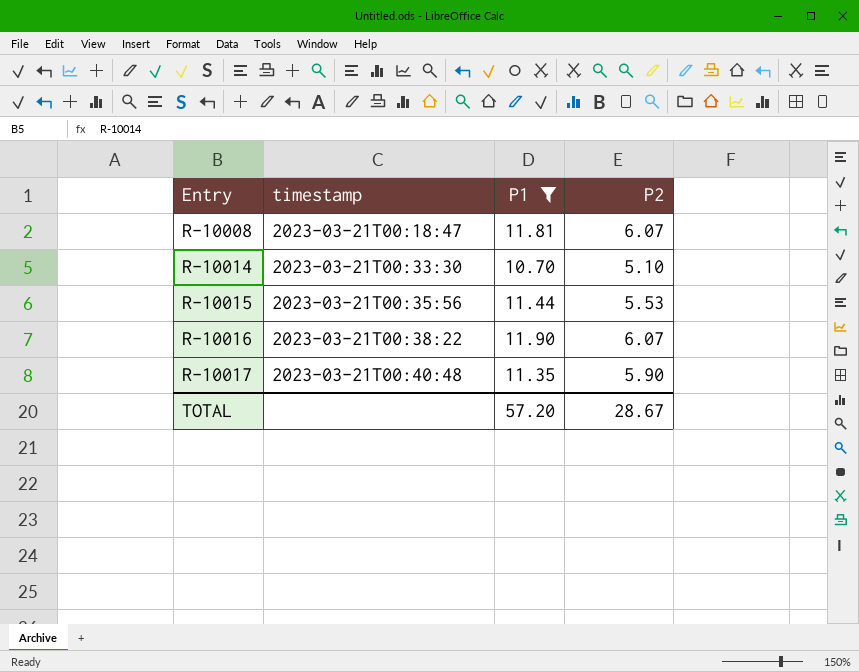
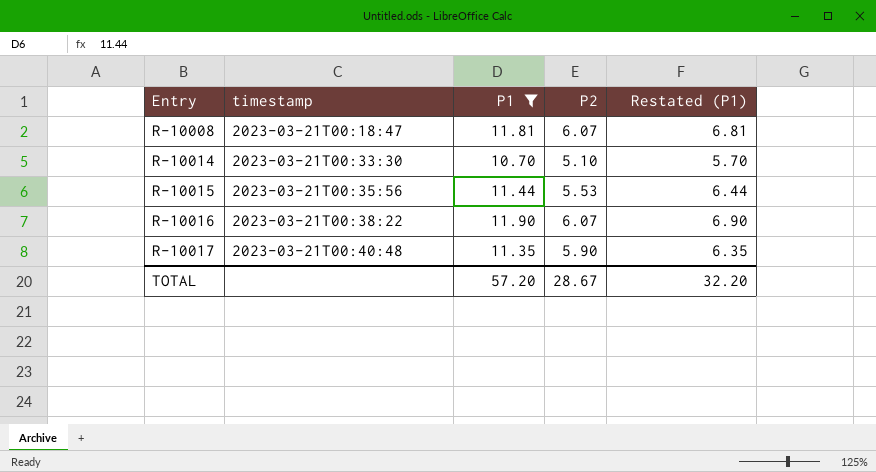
column Restated (P1) | formula: none -> [P1] - 5

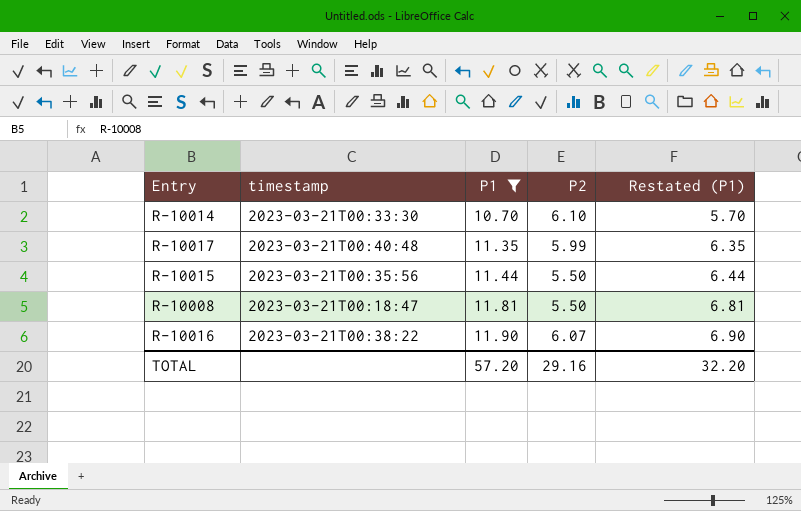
row order: Entry ascending -> P1 ascending
R-10014 | P2: 5.10 -> 6.10
R-10017 | P2: 5.90 -> 5.99
R-10015 | P2: 5.53 -> 5.50
R-10008 | P2: 6.07 -> 5.50
TOTAL | P2: 28.67 -> 29.16

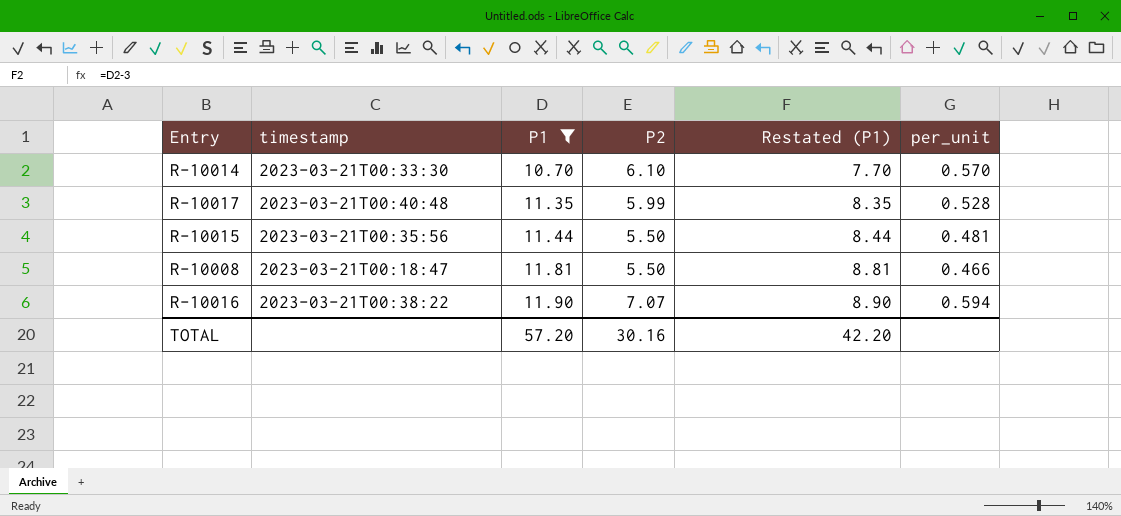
column Restated (P1) | formula: [P1] - 5 -> [P1] - 3
column per_unit | formula: none -> [P2] / [P1]
R-10016 | P2: 6.07 -> 7.07
TOTAL | P2: 29.16 -> 30.16
TOTAL | Restated (P1): 32.20 -> 42.20

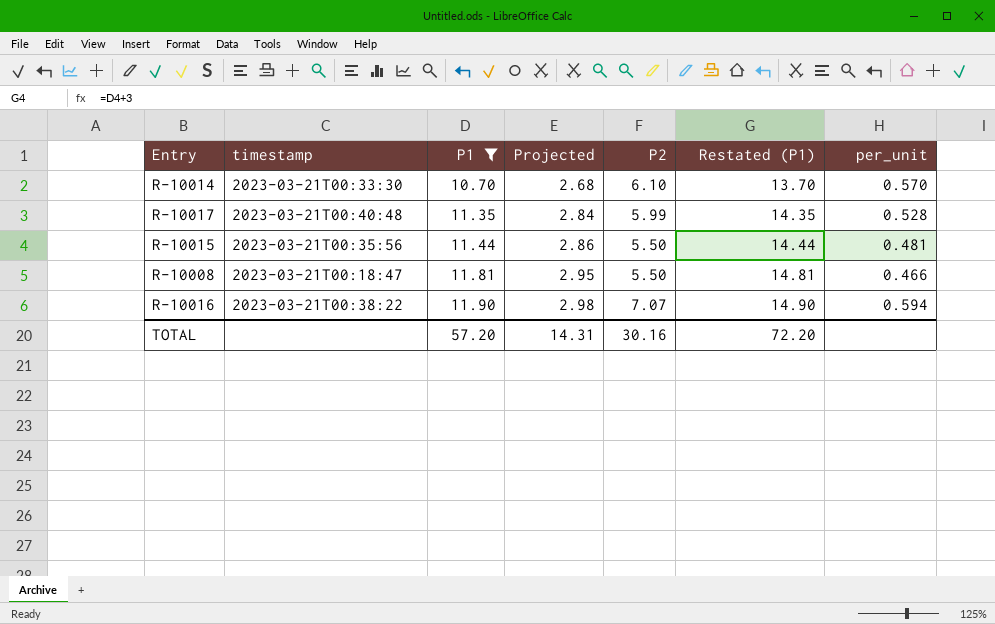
column Projected | formula: none -> [P1] * 0.25
column Restated (P1) | formula: [P1] - 3 -> [P1] + 3
TOTAL | Restated (P1): 42.20 -> 72.20

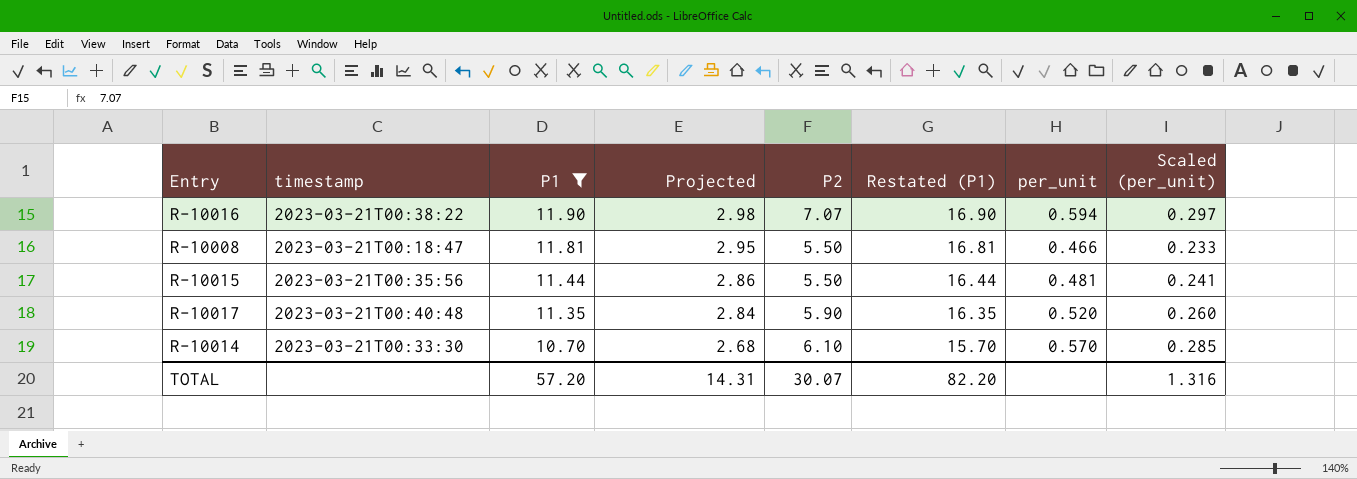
row order: P1 ascending -> P1 descending
column Restated (P1) | formula: [P1] + 3 -> [P1] + 5
column Scaled (per_unit) | formula: none -> [per_unit] * 0.5
R-10017 | P2: 5.99 -> 5.90
R-10017 | per_unit: 0.528 -> 0.520
TOTAL | P2: 30.16 -> 30.07
TOTAL | Restated (P1): 72.20 -> 82.20

